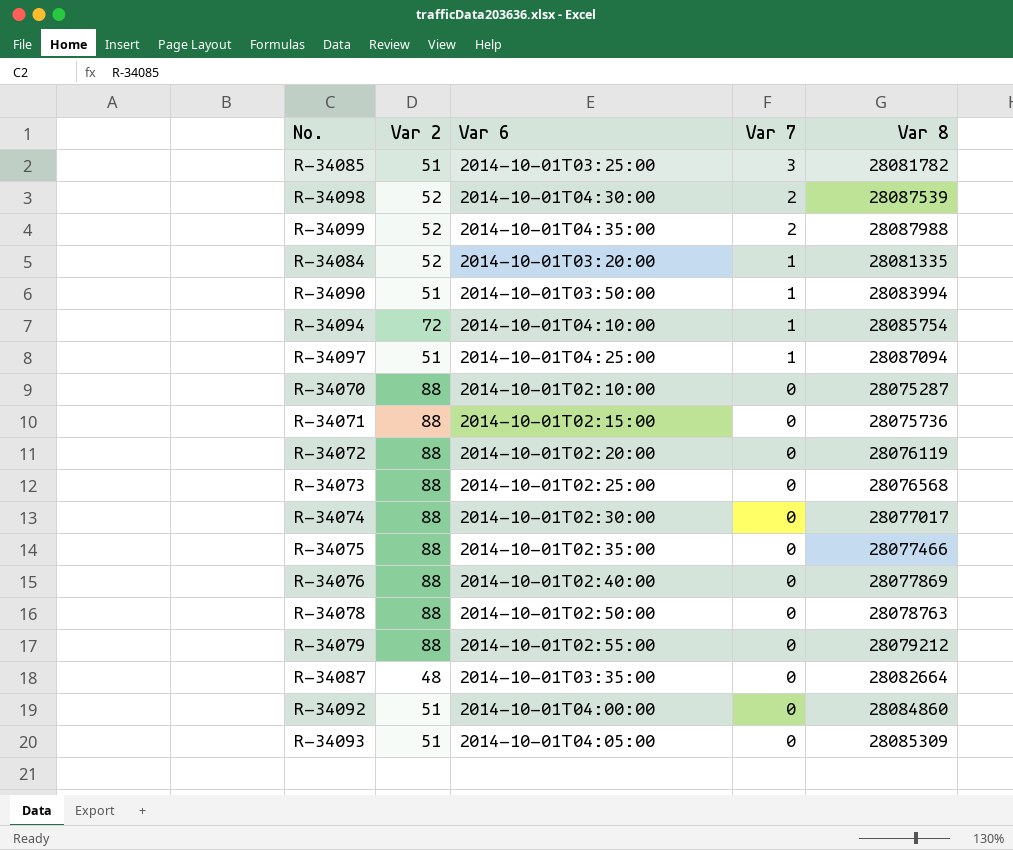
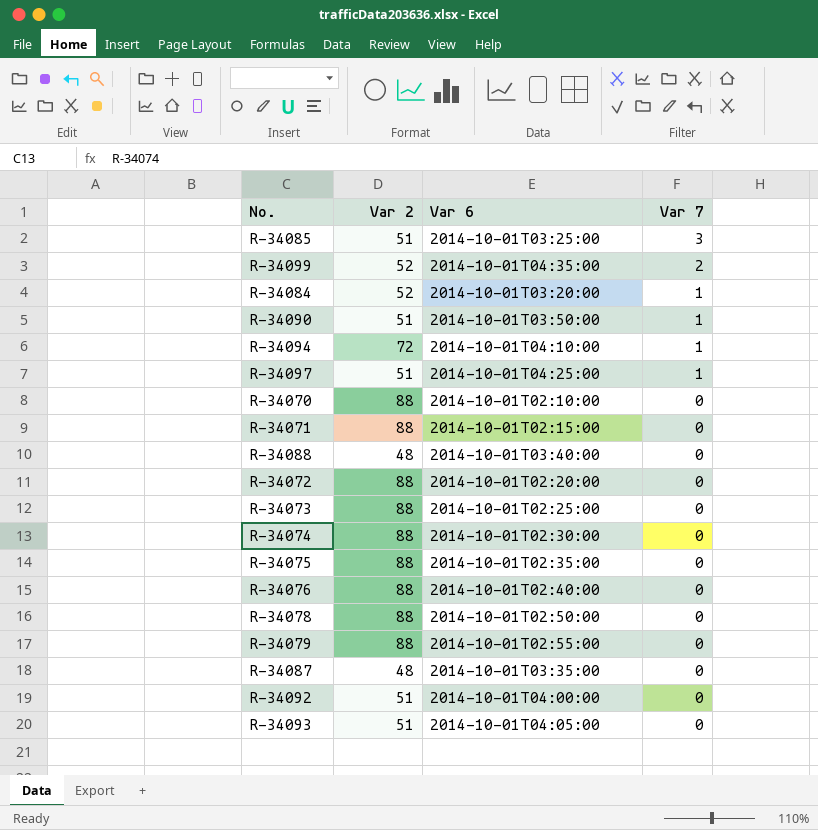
column Var 8 | position: 5 -> none
row R-34098: 52 | 2014-10-01T04:30:00 | 2 | 28087539 -> none
row R-34088: none -> 48 | 2014-10-01T03:40:00 | 0

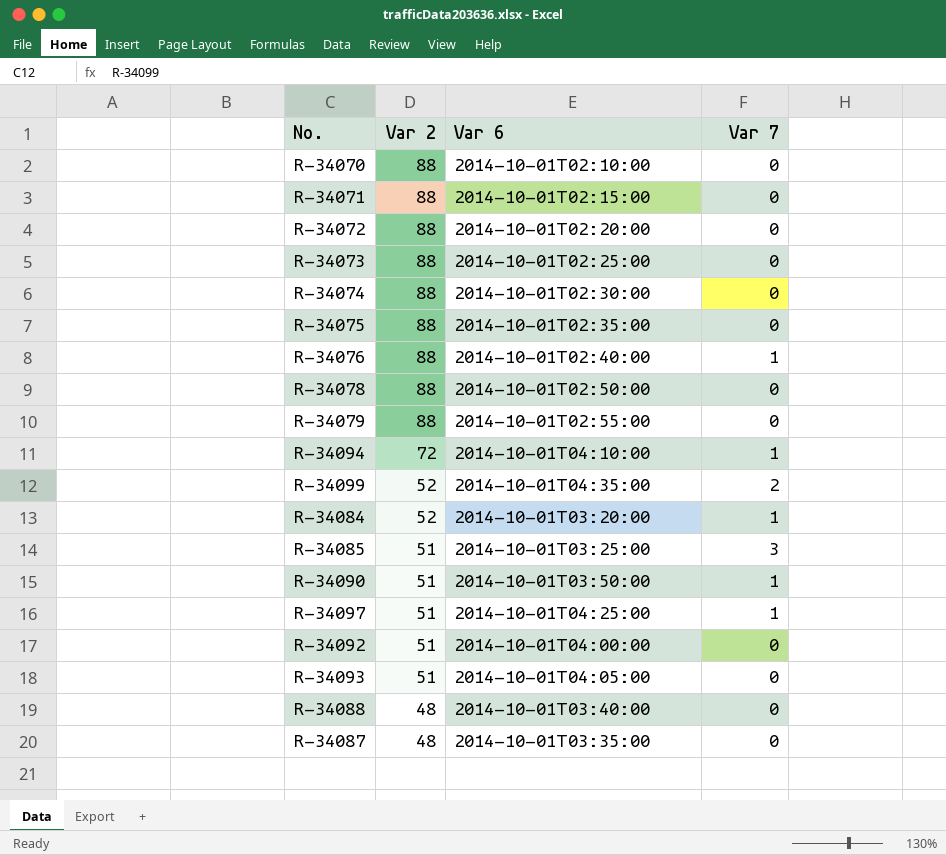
row order: Var 7 descending -> Var 2 descending
R-34076 | Var 7: 0 -> 1

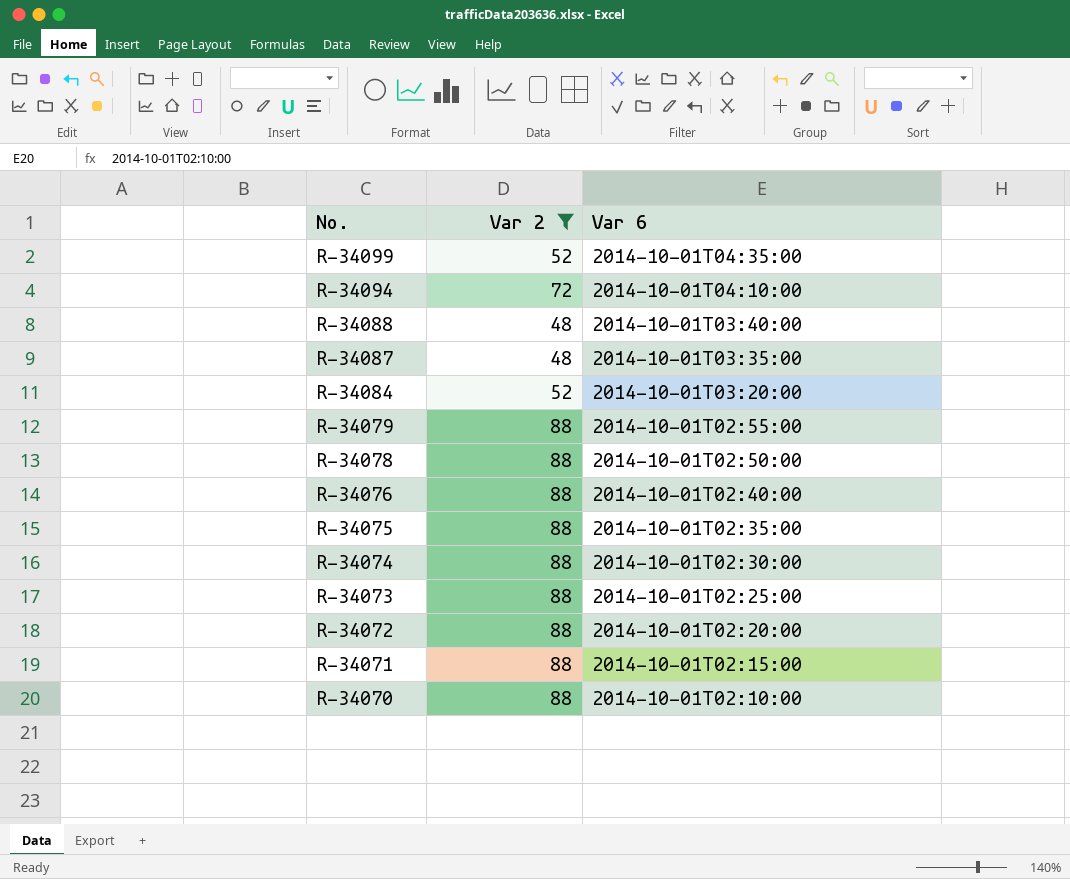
filter: none -> Var 2 != 51
row order: Var 2 descending -> No. descending
column Var 7 | position: 4 -> none

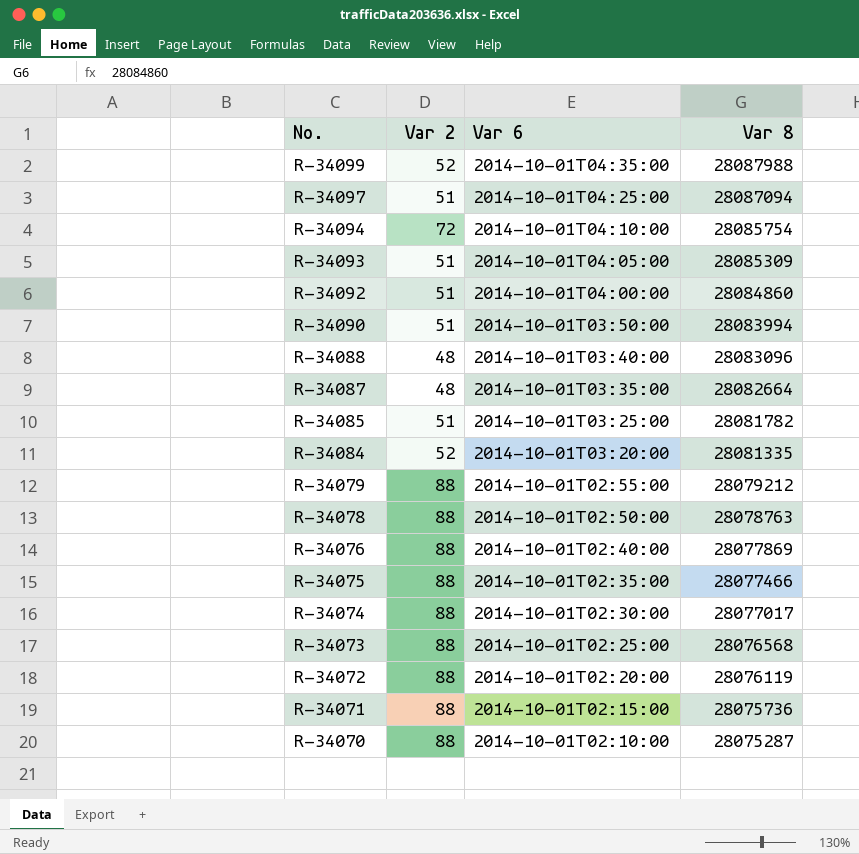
filter: Var 2 != 51 -> none
column Var 8 | position: none -> 4

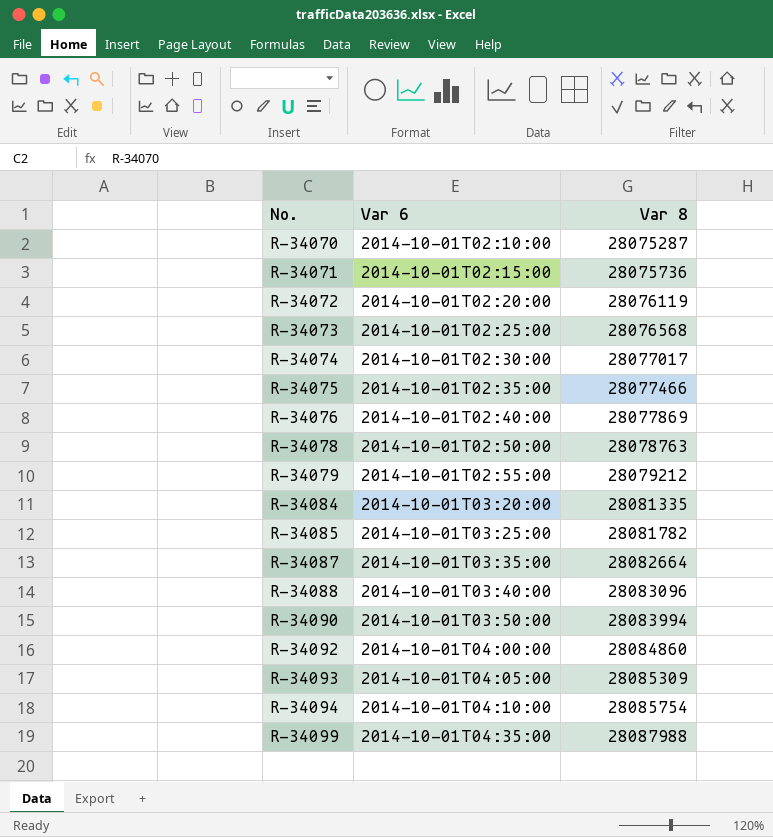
row order: No. descending -> No. ascending
column Var 2 | position: 2 -> none
row R-34097: 51 | 2014-10-01T04:25:00 | 28087094 -> none

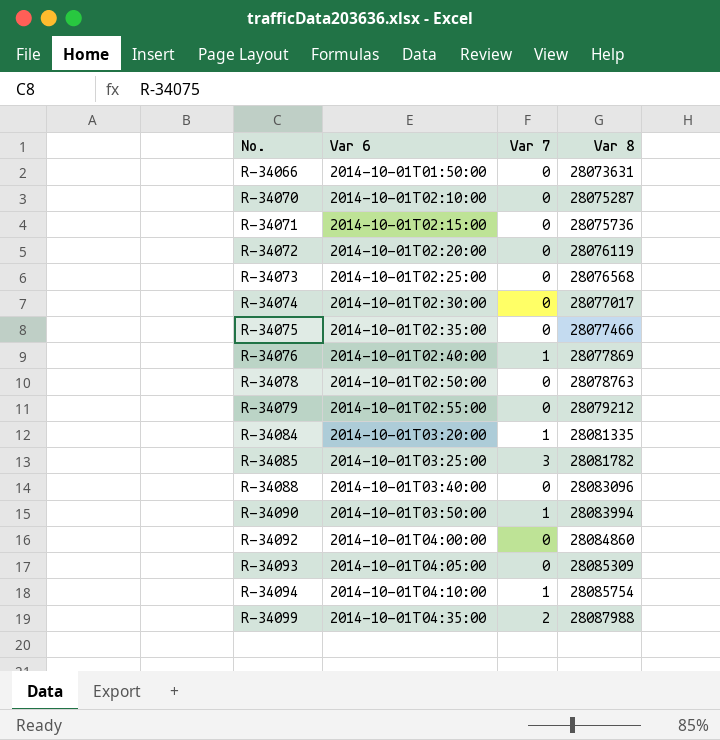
column Var 7 | position: none -> 3
row R-34087: 2014-10-01T03:35:00 | 28082664 -> none
row R-34066: none -> 2014-10-01T01:50:00 | 0 | 28073631

